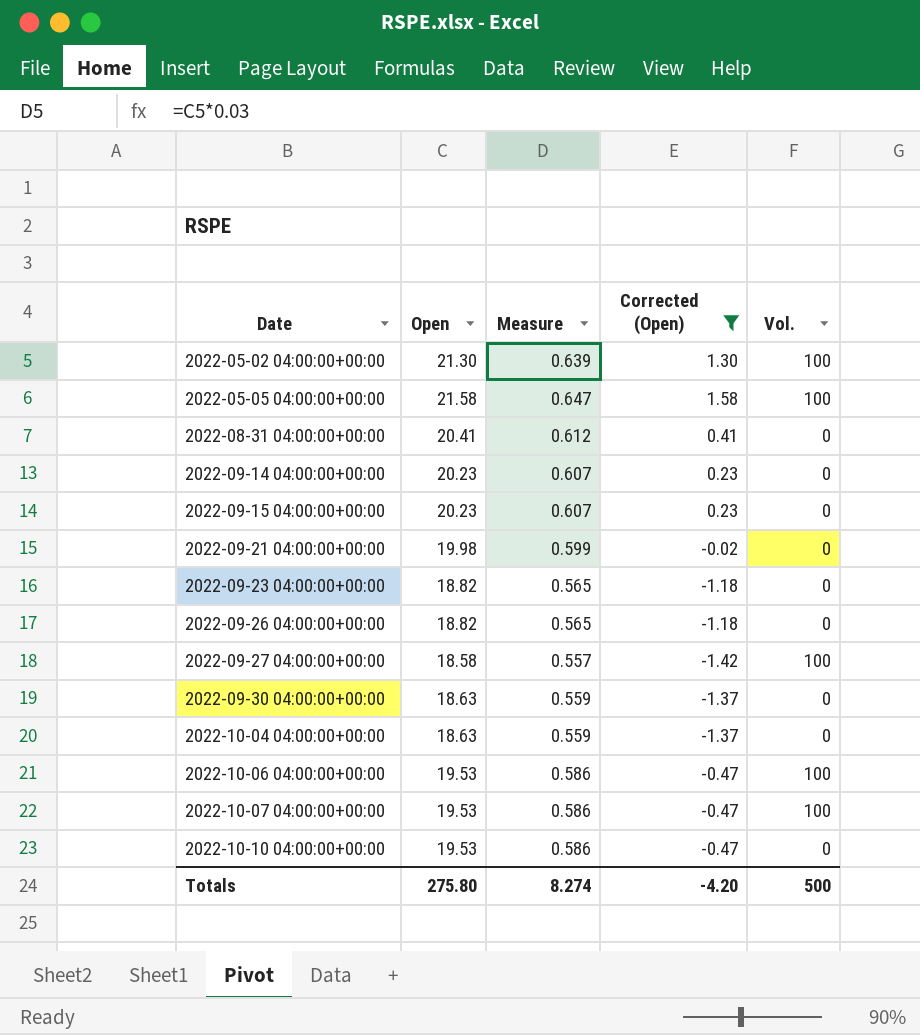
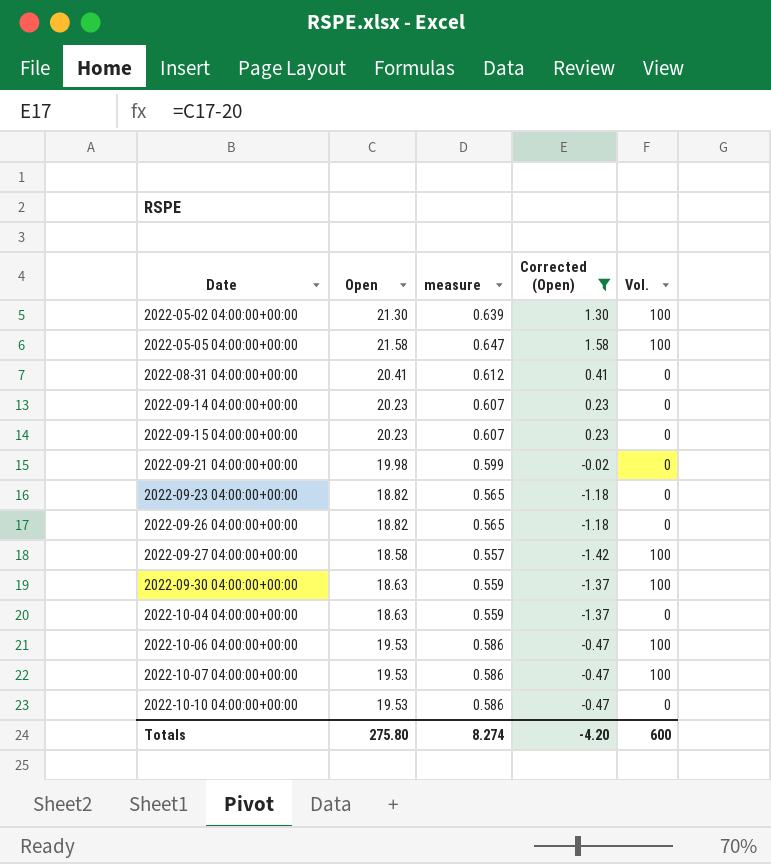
column name: Measure -> measure
2022-09-30 04:00:00+00:00 | Vol.: 0 -> 100
Totals | Vol.: 500 -> 600

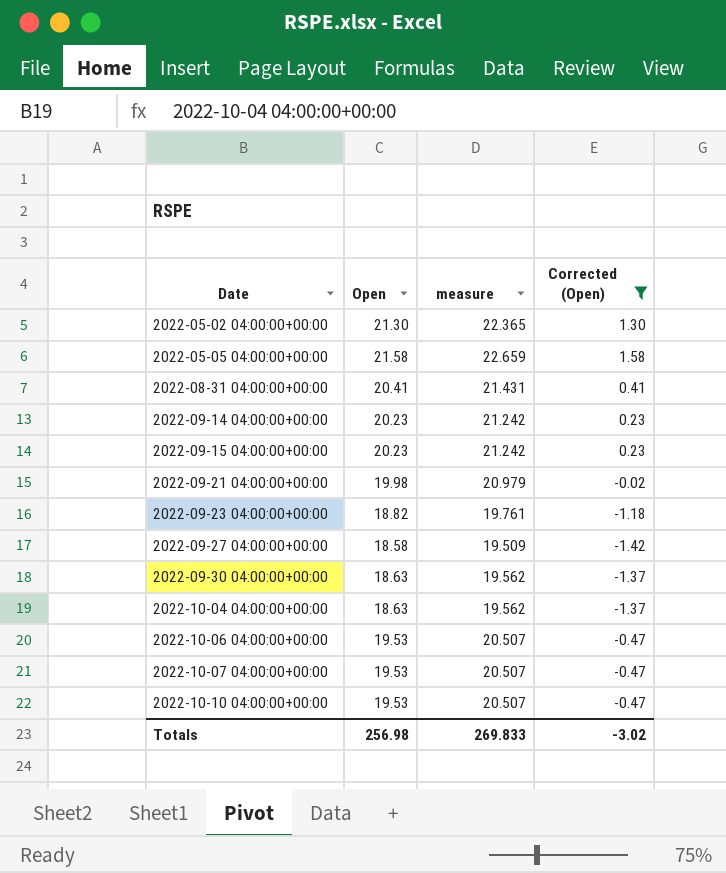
column Vol. | position: 5 -> none
column measure | formula: [Open] * 0.03 -> [Open] * 1.05
row 2022-09-26 04:00:00+00:00: 18.82 | 0.565 | -1.18 | 0 -> none
Totals | Open: 275.80 -> 256.98
Totals | measure: 8.274 -> 269.833
Totals | Corrected (Open): -4.20 -> -3.02

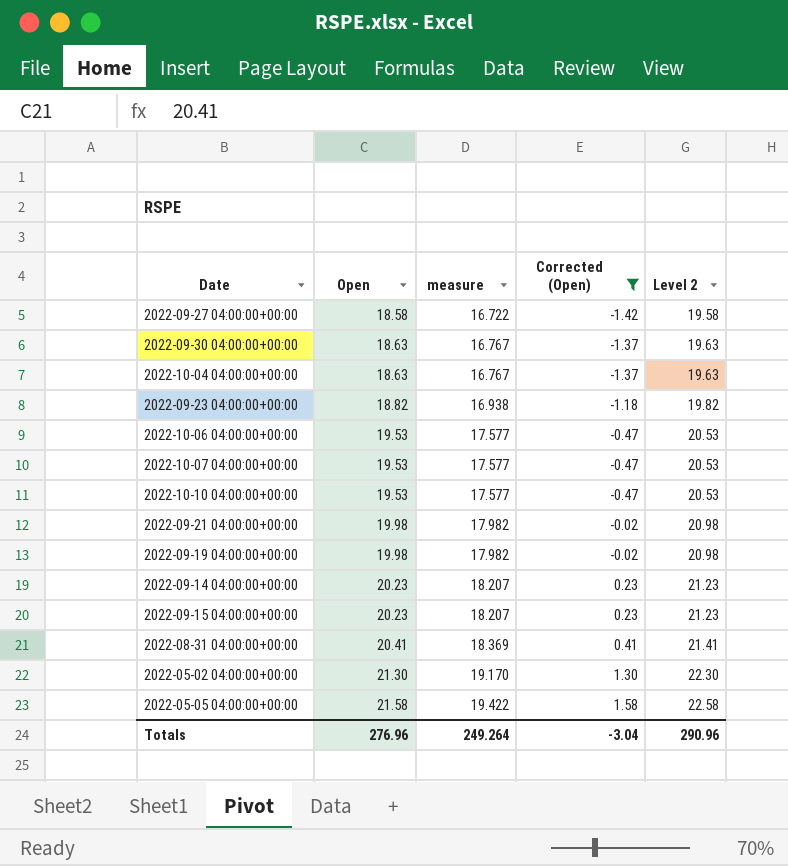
row order: Date ascending -> Open ascending
column measure | formula: [Open] * 1.05 -> [Open] * 0.9
column Level 2 | formula: none -> [Open] + 1
row 2022-09-19 04:00:00+00:00: none -> 19.98 | 17.982 | -0.02 | 20.98
Totals | Open: 256.98 -> 276.96
Totals | measure: 269.833 -> 249.264
Totals | Corrected (Open): -3.02 -> -3.04

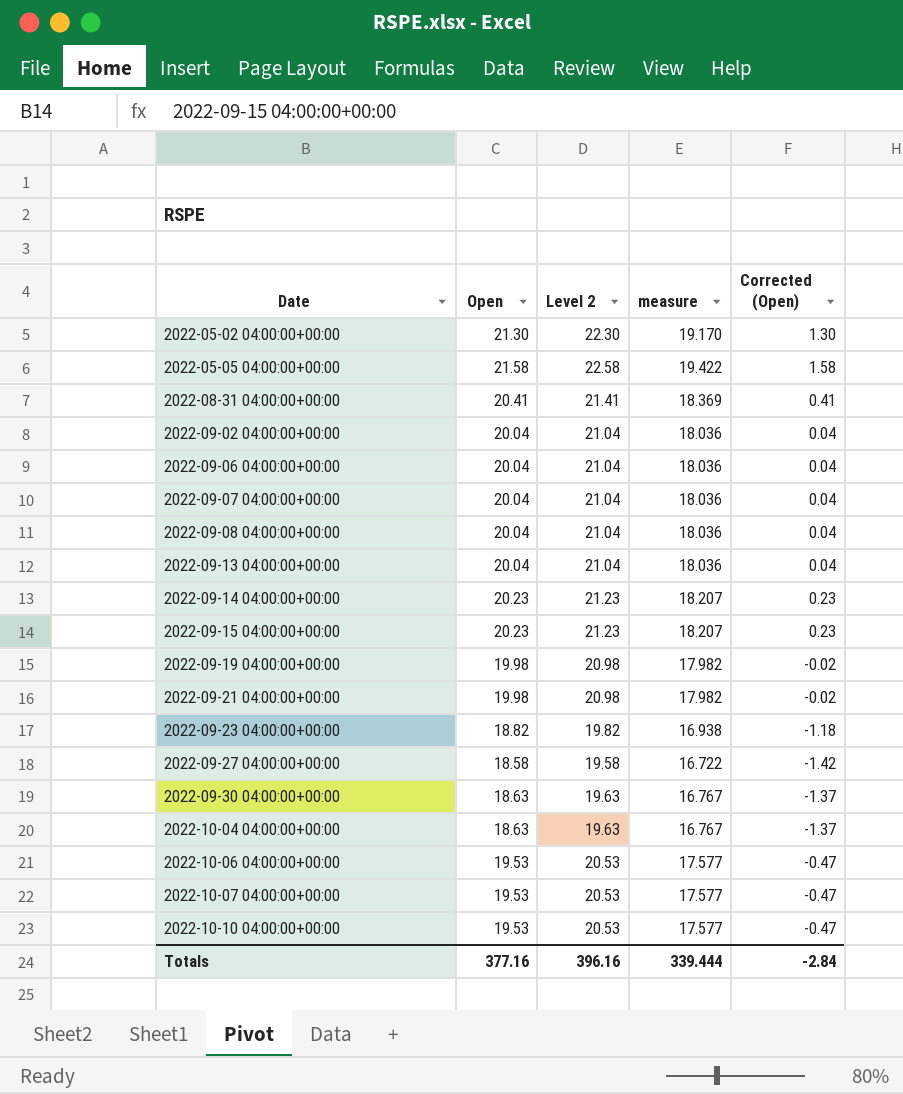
filter: Corrected (Open) != 0.04 -> none
row order: Open ascending -> Date ascending
column Level 2 | position: 5 -> 3
Totals | Open: 276.96 -> 377.16
Totals | Level 2: 290.96 -> 396.16
Totals | measure: 249.264 -> 339.444
Totals | Corrected (Open): -3.04 -> -2.84

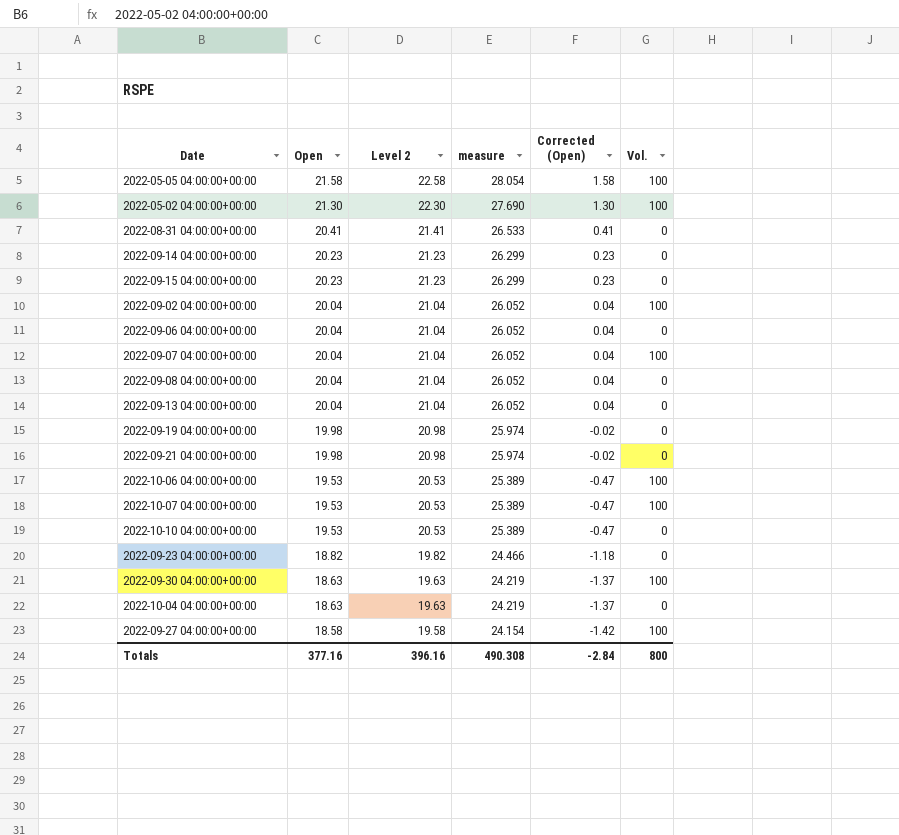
row order: Date ascending -> Open descending
column measure | formula: [Open] * 0.9 -> [Open] * 1.3
column Vol. | position: none -> 6
Totals | measure: 339.444 -> 490.308

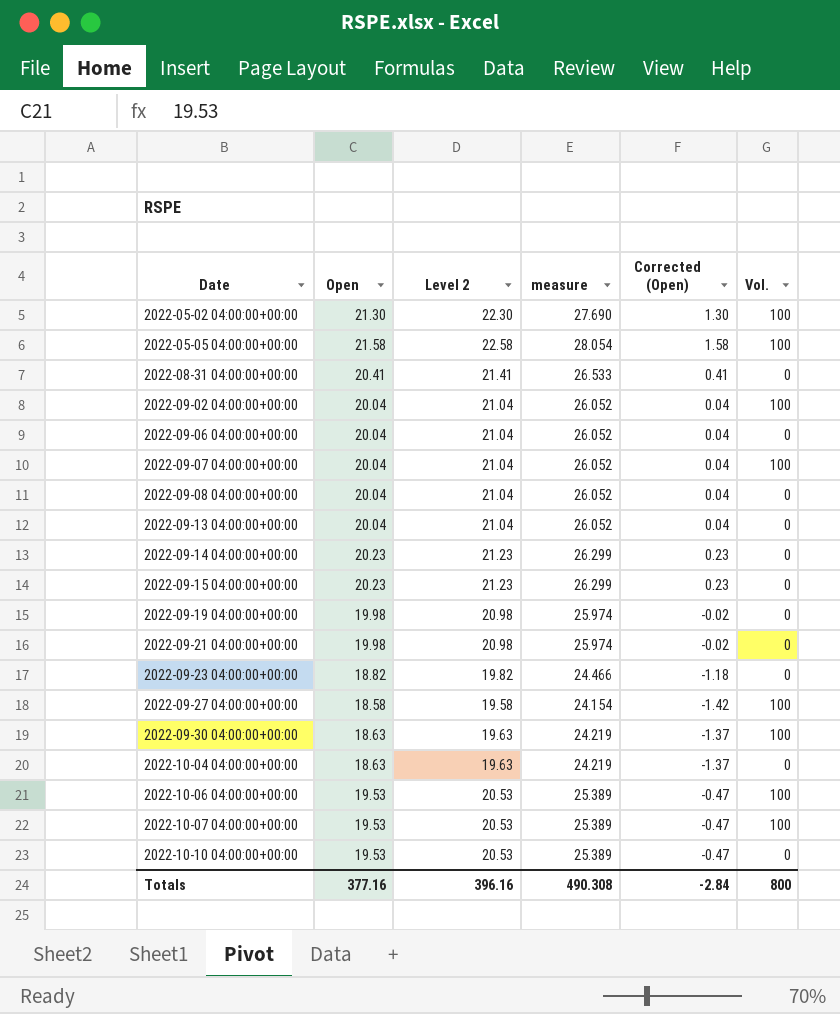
row order: Open descending -> Date ascending

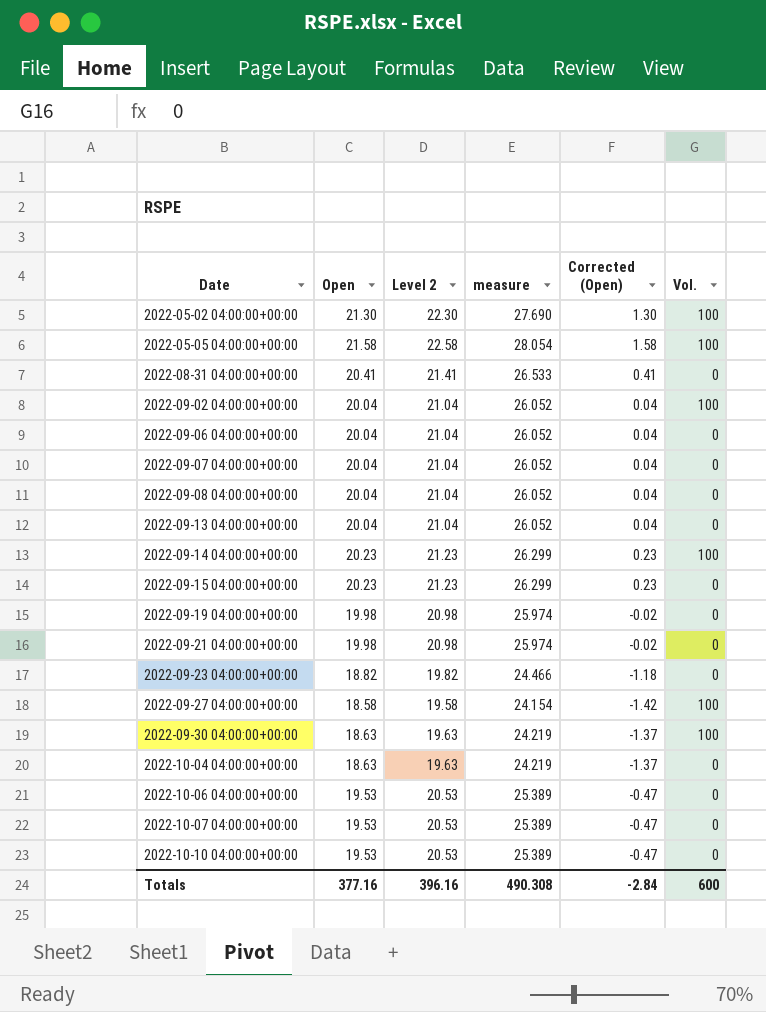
2022-09-07 04:00:00+00:00 | Vol.: 100 -> 0
2022-09-14 04:00:00+00:00 | Vol.: 0 -> 100
2022-10-06 04:00:00+00:00 | Vol.: 100 -> 0
2022-10-07 04:00:00+00:00 | Vol.: 100 -> 0
Totals | Vol.: 800 -> 600

